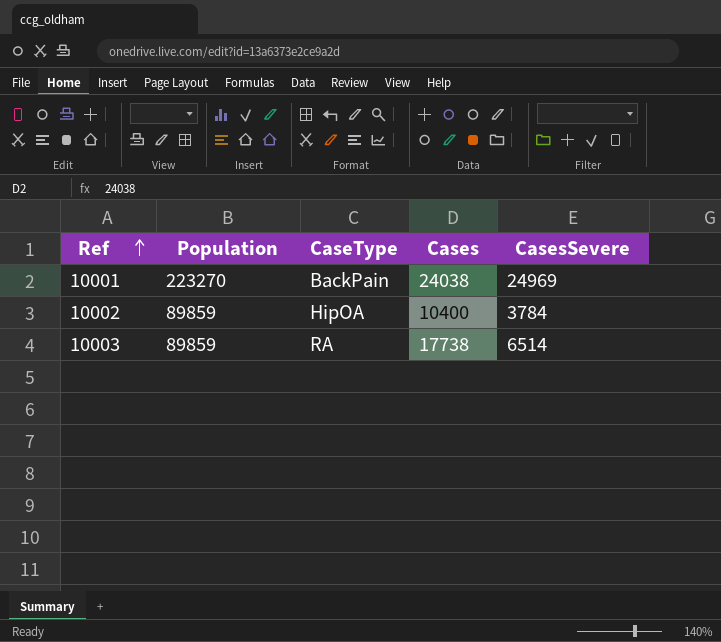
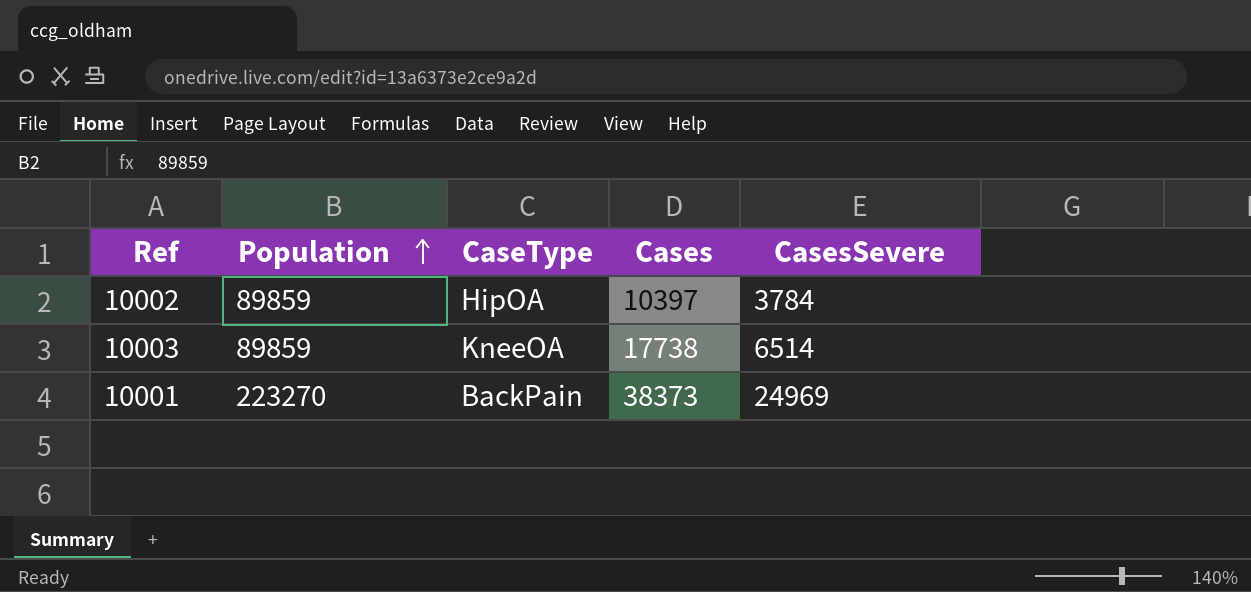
row order: Ref ascending -> Population ascending
10002 | Cases: 10400 -> 10397
10003 | CaseType: RA -> KneeOA
10001 | Cases: 24038 -> 38373

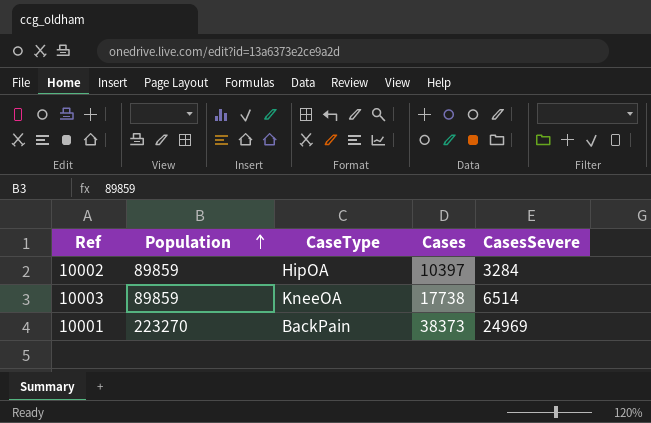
10002 | CasesSevere: 3784 -> 3284

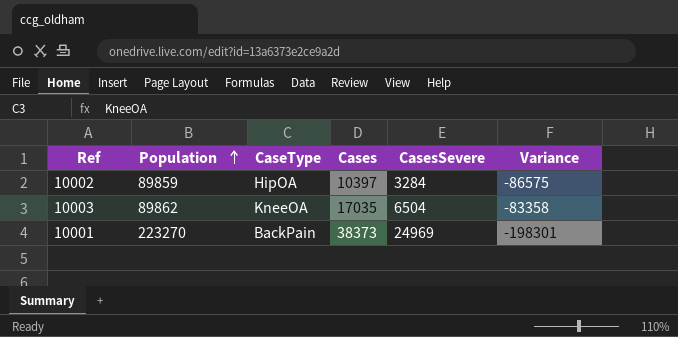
column Variance | formula: none -> [CasesSevere] - [Population]
10003 | Population: 89859 -> 89862
10003 | Cases: 17738 -> 17035
10003 | CasesSevere: 6514 -> 6504

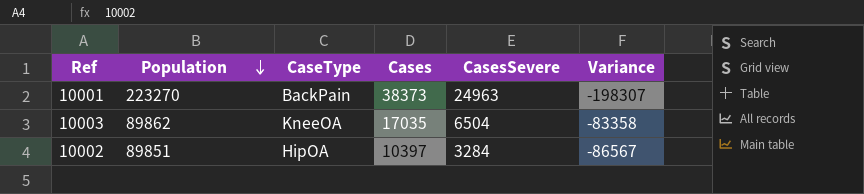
row order: Population ascending -> Population descending
10001 | CasesSevere: 24969 -> 24963
10001 | Variance: -198301 -> -198307
10002 | Population: 89859 -> 89851
10002 | Variance: -86575 -> -86567

